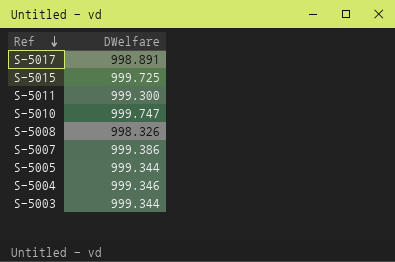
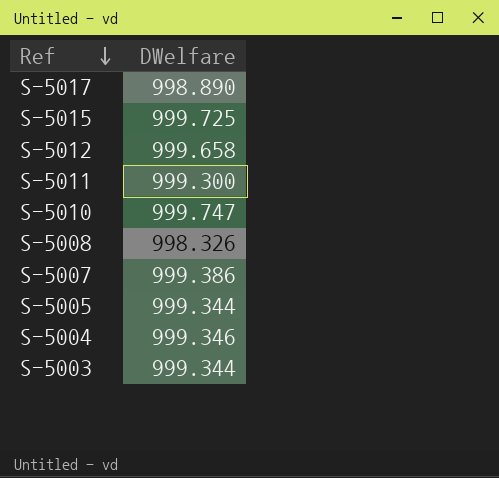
S-5017 | DWelfare: 998.891 -> 998.890
row S-5012: none -> 999.658

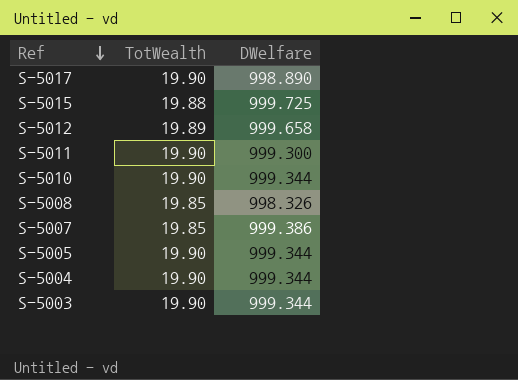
column TotWealth | position: none -> 2
S-5010 | DWelfare: 999.747 -> 999.344
S-5004 | DWelfare: 999.346 -> 999.344

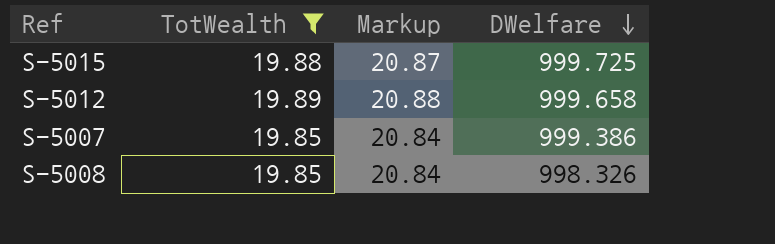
filter: none -> TotWealth != 19.90
row order: Ref descending -> DWelfare descending
column Markup | formula: none -> [TotWealth] * 1.05

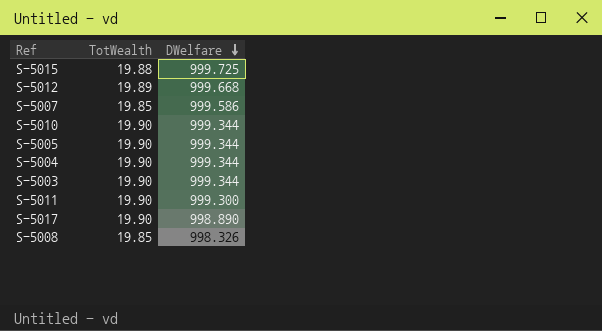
filter: TotWealth != 19.90 -> none
column Markup | formula: [TotWealth] * 1.05 -> none
S-5012 | DWelfare: 999.658 -> 999.668
S-5007 | DWelfare: 999.386 -> 999.586

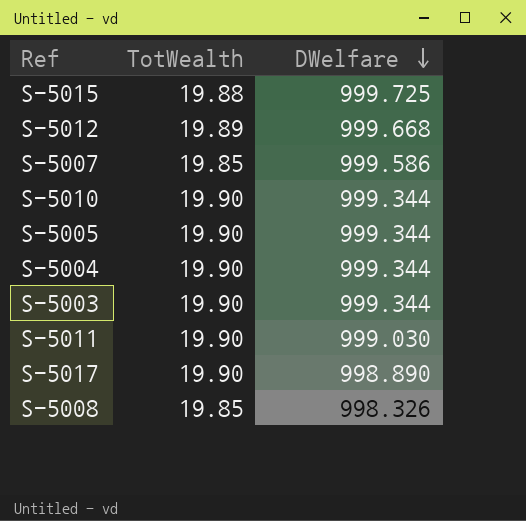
S-5011 | DWelfare: 999.300 -> 999.030

